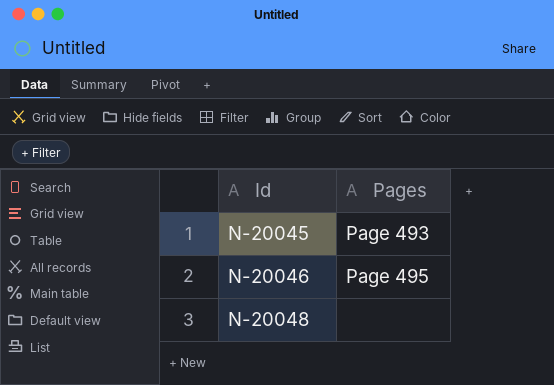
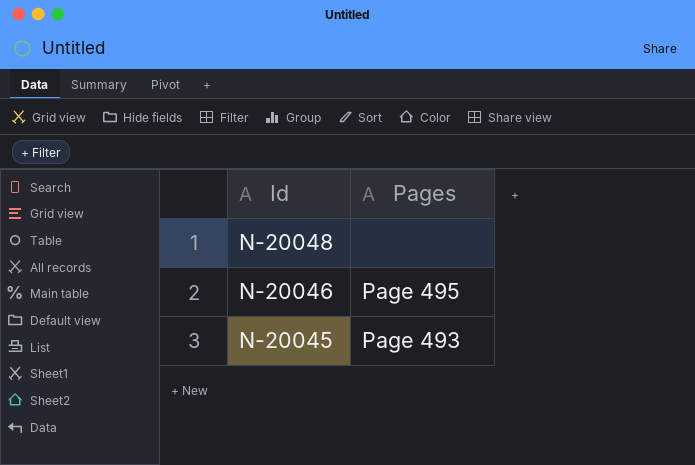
row order: Id ascending -> Id descending

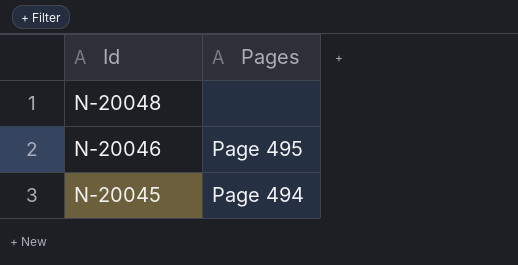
N-20045 | Pages: Page 493 -> Page 494

